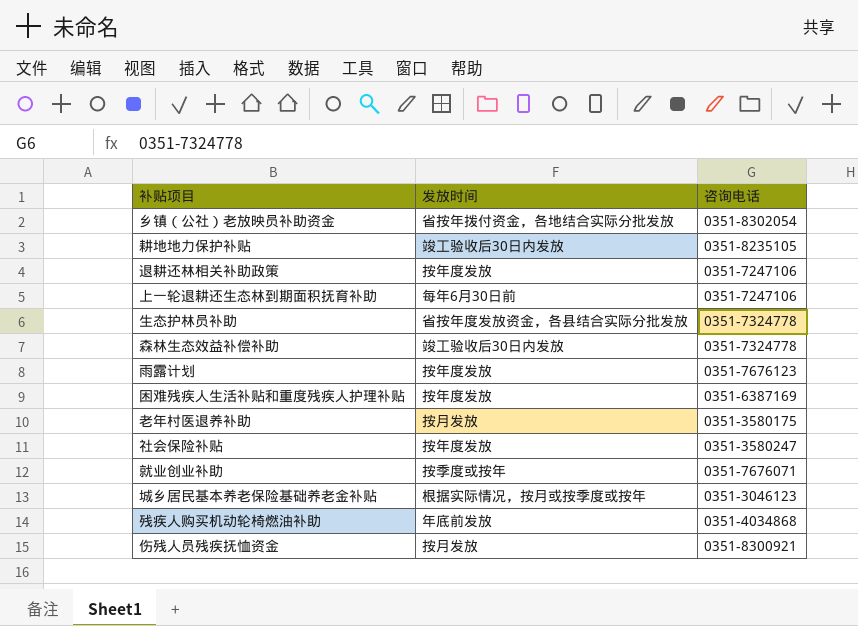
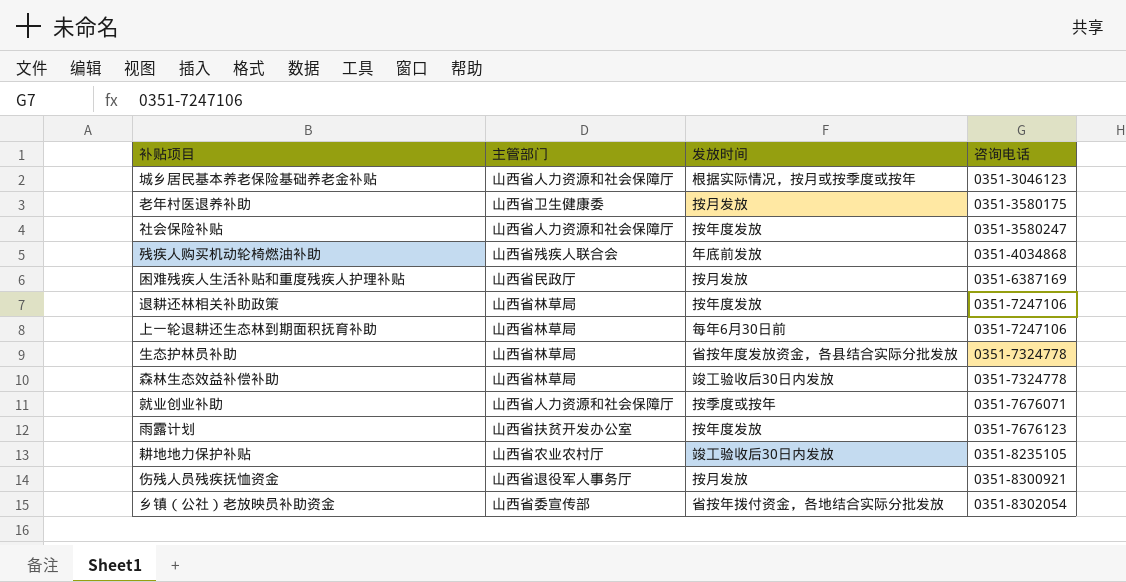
row order: none -> 咨询电话 ascending
column 主管部门 | position: none -> 2
困难残疾人生活补贴和重度残疾人护理补贴 | 发放时间: 按年度发放 -> 按月发放

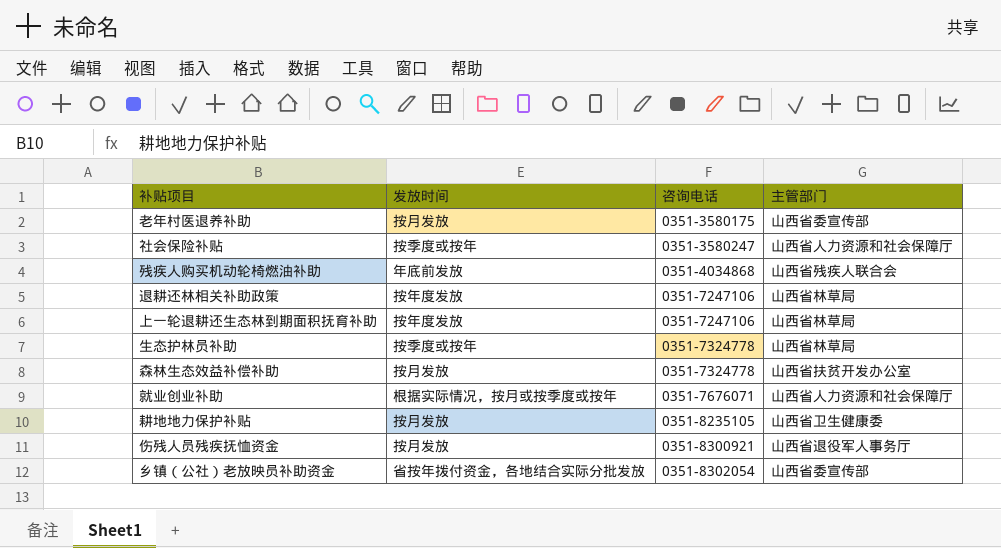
column 主管部门 | position: 2 -> 4
row 城乡居民基本养老保险基础养老金补贴: 山西省人力资源和社会保障厅 | 根据实际情况，按月或按季度或按年 | 0351-3046123 -> none
row 困难残疾人生活补贴和重度残疾人护理补贴: 山西省民政厅 | 按月发放 | 0351-6387169 -> none
row 雨露计划: 山西省扶贫开发办公室 | 按年度发放 | 0351-7676123 -> none
老年村医退养补助 | 主管部门: 山西省卫生健康委 -> 山西省委宣传部
社会保险补贴 | 发放时间: 按年度发放 -> 按季度或按年
上一轮退耕还生态林到期面积抚育补助 | 发放时间: 每年6月30日前 -> 按年度发放
生态护林员补助 | 发放时间: 省按年度发放资金，各县结合实际分批发放 -> 按季度或按年
森林生态效益补偿补助 | 发放时间: 竣工验收后30日内发放 -> 按月发放
森林生态效益补偿补助 | 主管部门: 山西省林草局 -> 山西省扶贫开发办公室
就业创业补助 | 发放时间: 按季度或按年 -> 根据实际情况，按月或按季度或按年
耕地地力保护补贴 | 发放时间: 竣工验收后30日内发放 -> 按月发放
耕地地力保护补贴 | 主管部门: 山西省农业农村厅 -> 山西省卫生健康委

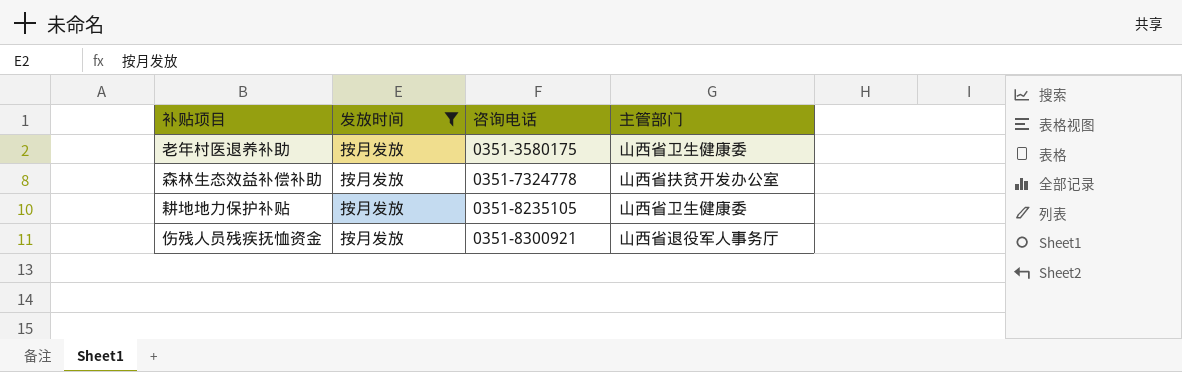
filter: none -> 发放时间 = 按月发放
老年村医退养补助 | 主管部门: 山西省委宣传部 -> 山西省卫生健康委

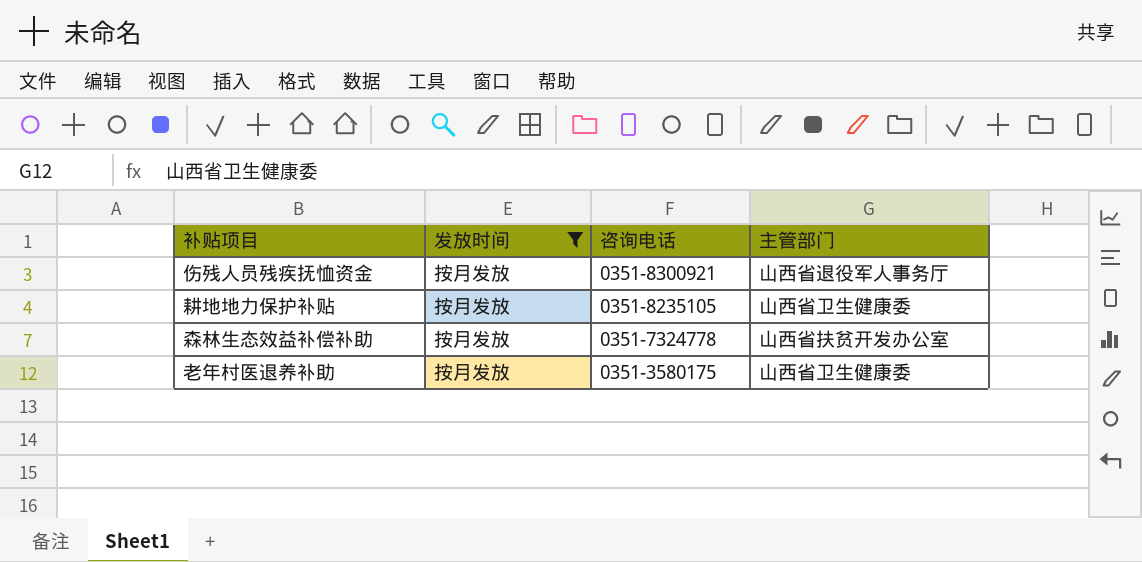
row order: 咨询电话 ascending -> 咨询电话 descending

